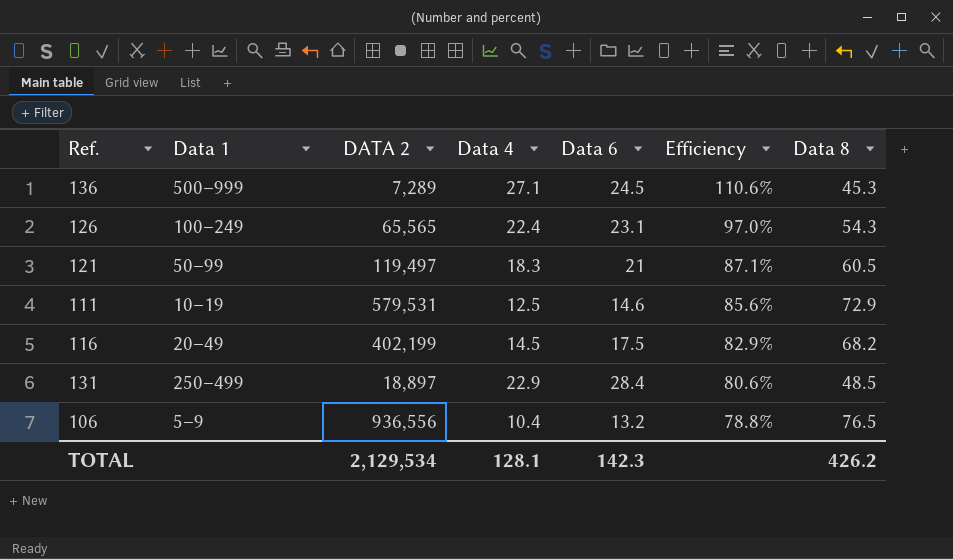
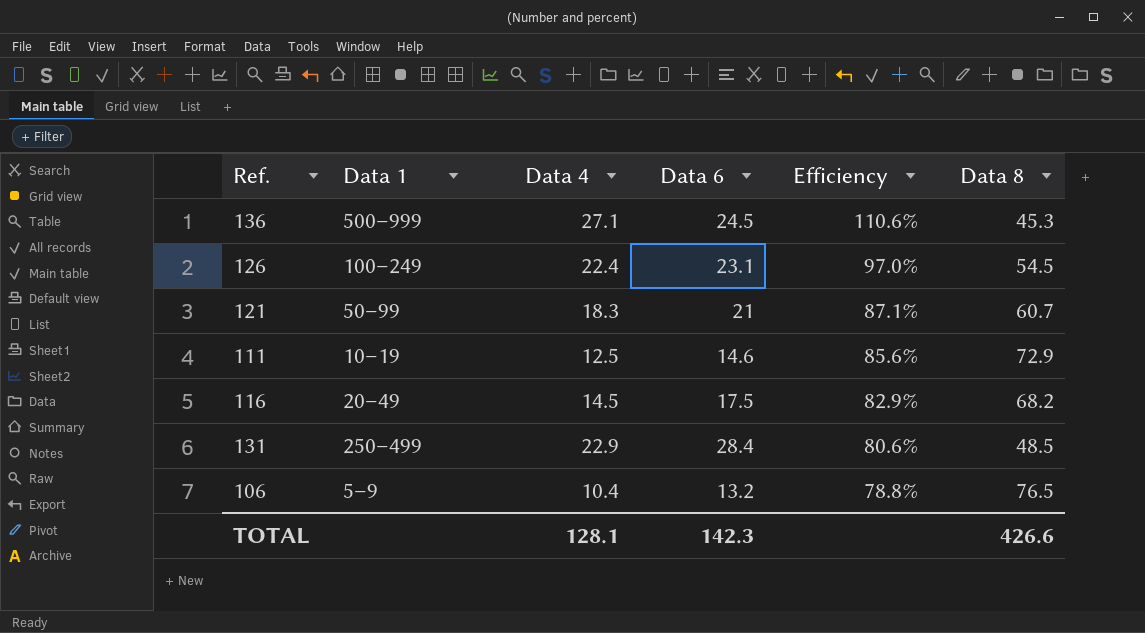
column DATA 2 | position: 3 -> none
126 | Data 8: 54.3 -> 54.5
121 | Data 8: 60.5 -> 60.7
TOTAL | Data 8: 426.2 -> 426.6

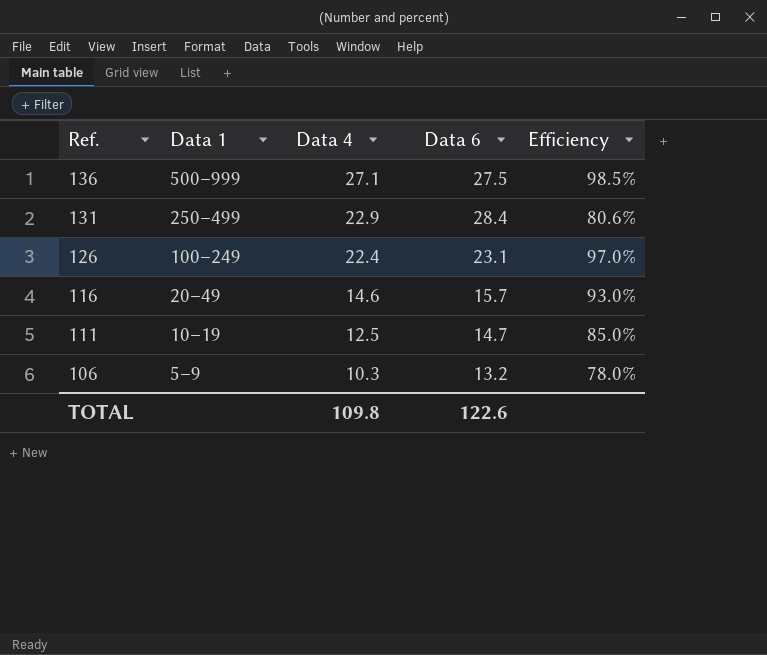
row order: Efficiency descending -> Ref. descending
column Data 8 | position: 6 -> none
row 121: 50–99 | 18.3 | 21 | 87.1% | 60.7 -> none
136 | Data 6: 24.5 -> 27.5
136 | Efficiency: 110.6% -> 98.5%
116 | Data 4: 14.5 -> 14.6
116 | Data 6: 17.5 -> 15.7
116 | Efficiency: 82.9% -> 93.0%
111 | Data 6: 14.6 -> 14.7
111 | Efficiency: 85.6% -> 85.0%
106 | Data 4: 10.4 -> 10.3
106 | Efficiency: 78.8% -> 78.0%
TOTAL | Data 4: 128.1 -> 109.8
TOTAL | Data 6: 142.3 -> 122.6

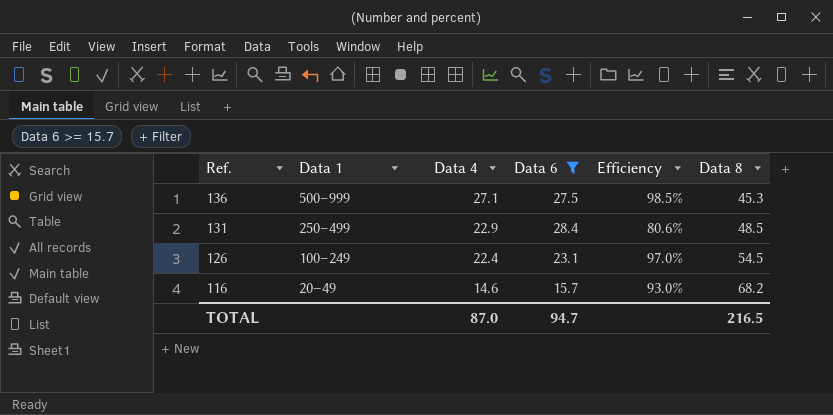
filter: none -> Data 6 >= 15.7
column Data 8 | position: none -> 6
TOTAL | Data 4: 109.8 -> 87.0
TOTAL | Data 6: 122.6 -> 94.7

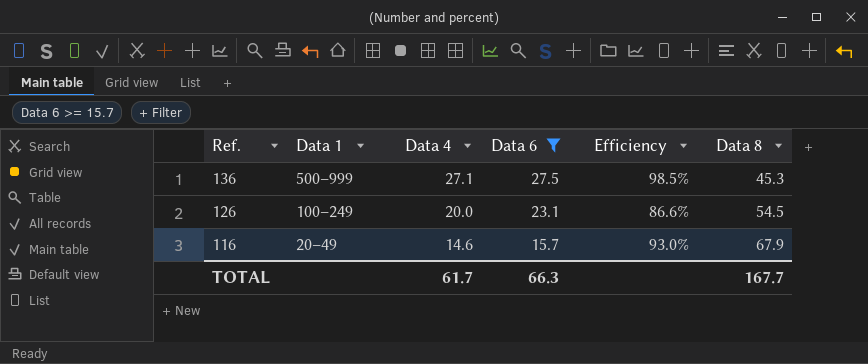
row 131: 250–499 | 22.9 | 28.4 | 80.6% | 48.5 -> none
126 | Data 4: 22.4 -> 20.0
126 | Efficiency: 97.0% -> 86.6%
116 | Data 8: 68.2 -> 67.9
TOTAL | Data 4: 87.0 -> 61.7
TOTAL | Data 6: 94.7 -> 66.3
TOTAL | Data 8: 216.5 -> 167.7

